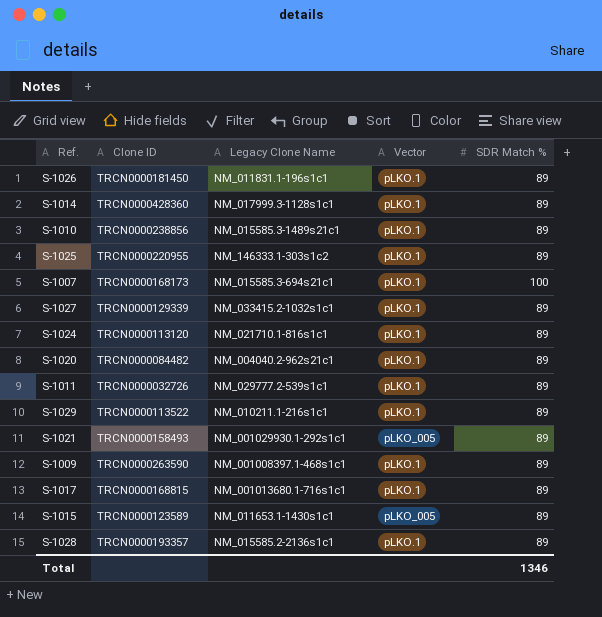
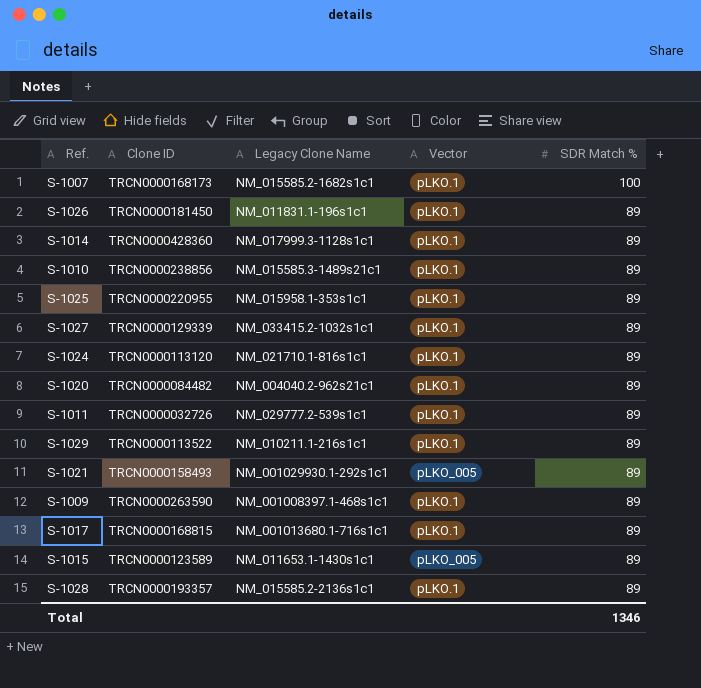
row order: none -> SDR Match % descending
S-1007 | Legacy Clone Name: NM_015585.3-694s21c1 -> NM_015585.2-1682s1c1
S-1025 | Legacy Clone Name: NM_146333.1-303s1c2 -> NM_015958.1-353s1c1

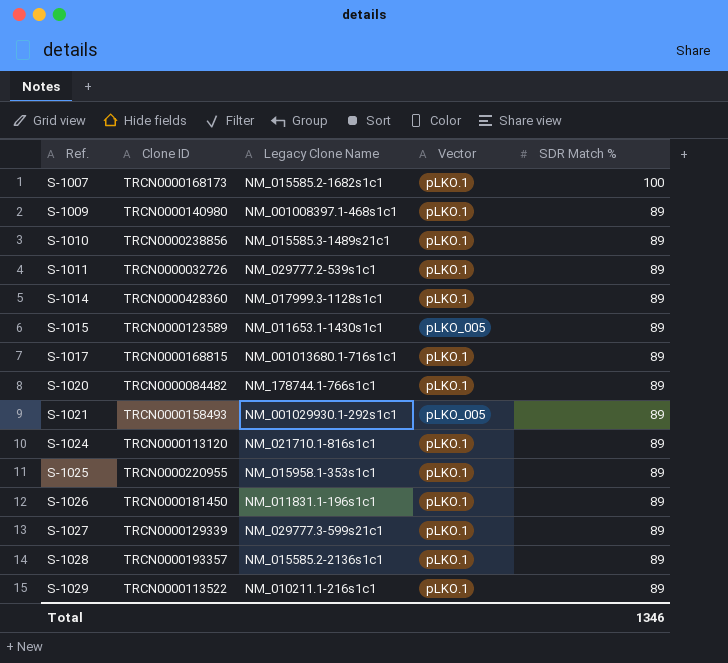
row order: SDR Match % descending -> Ref. ascending
S-1009 | Clone ID: TRCN0000263590 -> TRCN0000140980
S-1020 | Legacy Clone Name: NM_004040.2-962s21c1 -> NM_178744.1-766s1c1
S-1027 | Legacy Clone Name: NM_033415.2-1032s1c1 -> NM_029777.3-599s21c1

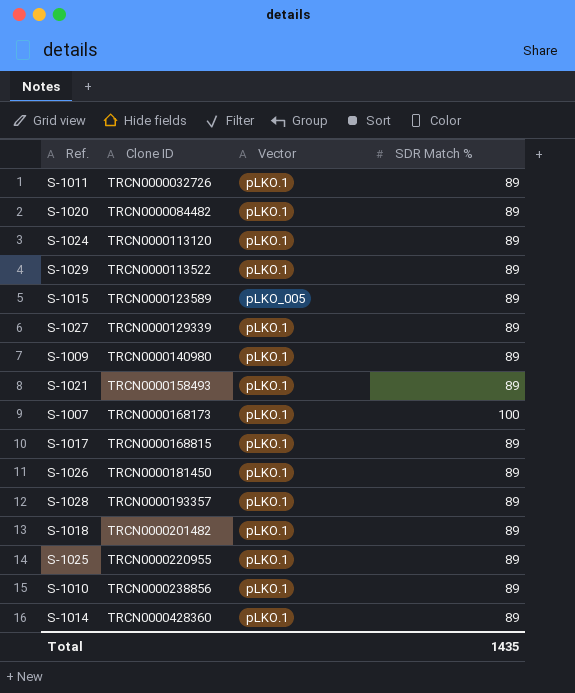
row order: Ref. ascending -> Clone ID ascending
column Legacy Clone Name | position: 3 -> none
S-1021 | Vector: pLKO_005 -> pLKO.1
row S-1018: none -> TRCN0000201482 | pLKO.1 | 89
Total | SDR Match %: 1346 -> 1435

